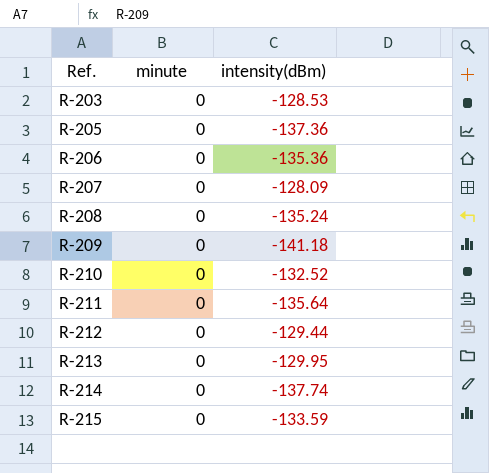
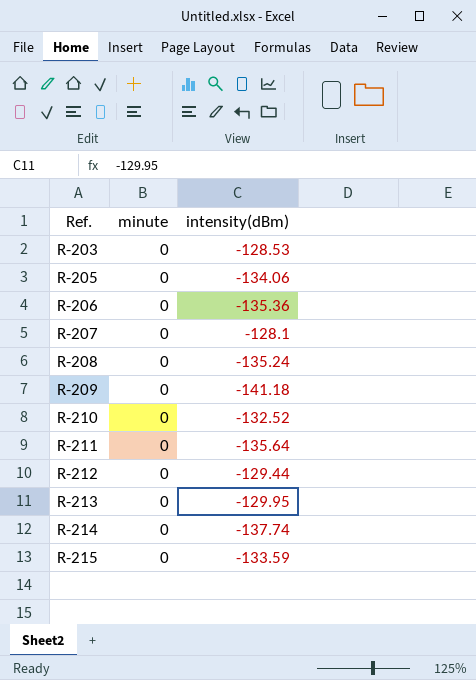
R-205 | intensity(dBm): -137.36 -> -134.06
R-207 | intensity(dBm): -128.09 -> -128.1

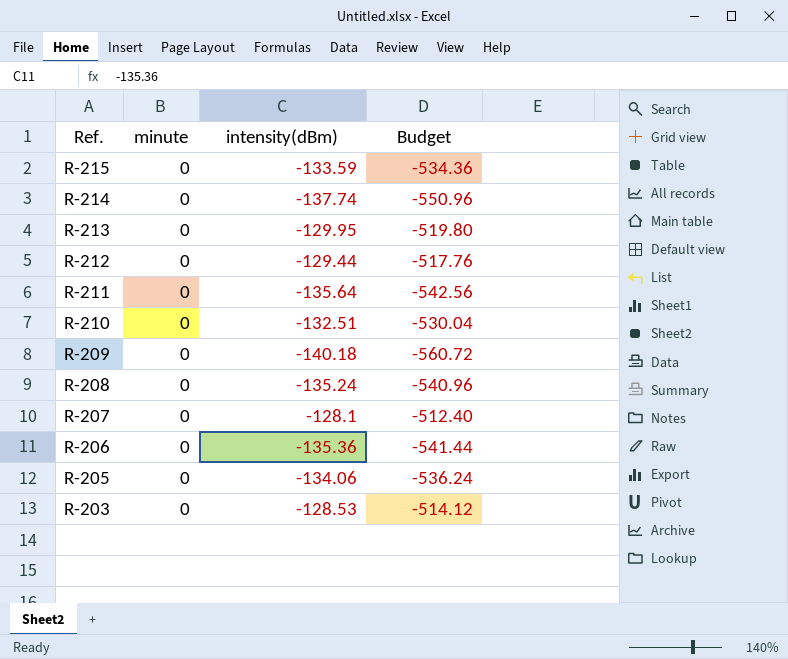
row order: Ref. ascending -> Ref. descending
column Budget | formula: none -> [intensity(dBm)] * 4
R-210 | intensity(dBm): -132.52 -> -132.51
R-209 | intensity(dBm): -141.18 -> -140.18

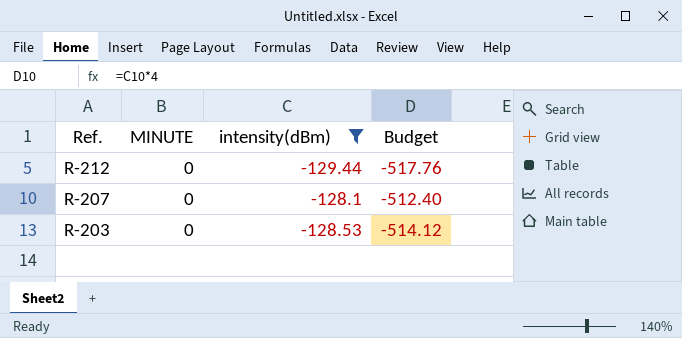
filter: none -> intensity(dBm) >= -129.44
column name: minute -> MINUTE

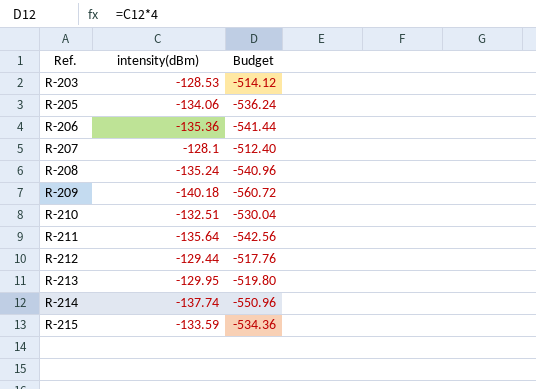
filter: intensity(dBm) >= -129.44 -> none
row order: Ref. descending -> Ref. ascending
column MINUTE | position: 2 -> none

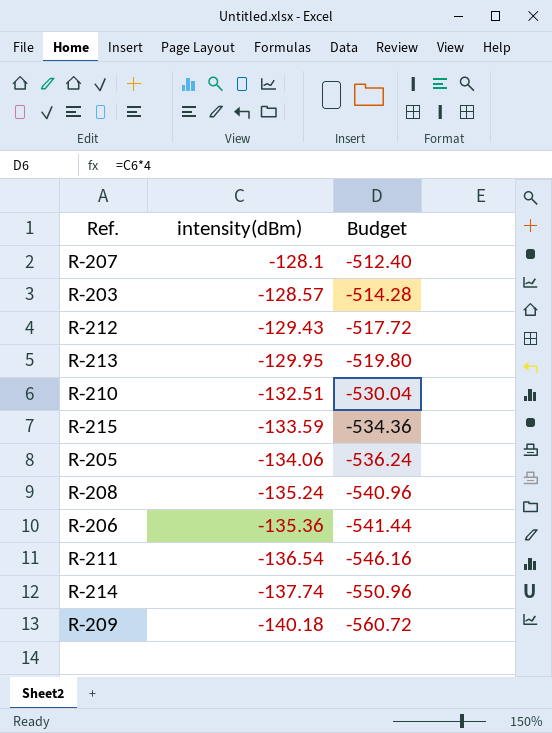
row order: Ref. ascending -> intensity(dBm) descending
R-203 | intensity(dBm): -128.53 -> -128.57
R-203 | Budget: -514.12 -> -514.28
R-212 | intensity(dBm): -129.44 -> -129.43
R-212 | Budget: -517.76 -> -517.72
R-211 | intensity(dBm): -135.64 -> -136.54
R-211 | Budget: -542.56 -> -546.16

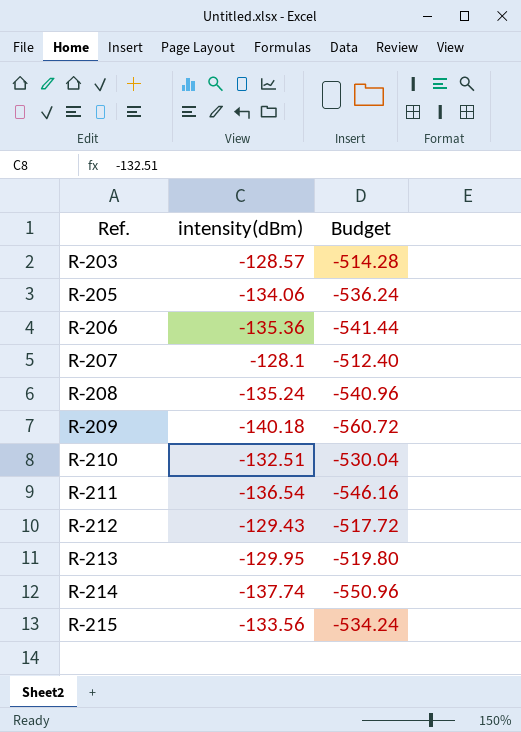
row order: intensity(dBm) descending -> Ref. ascending
R-215 | intensity(dBm): -133.59 -> -133.56
R-215 | Budget: -534.36 -> -534.24

